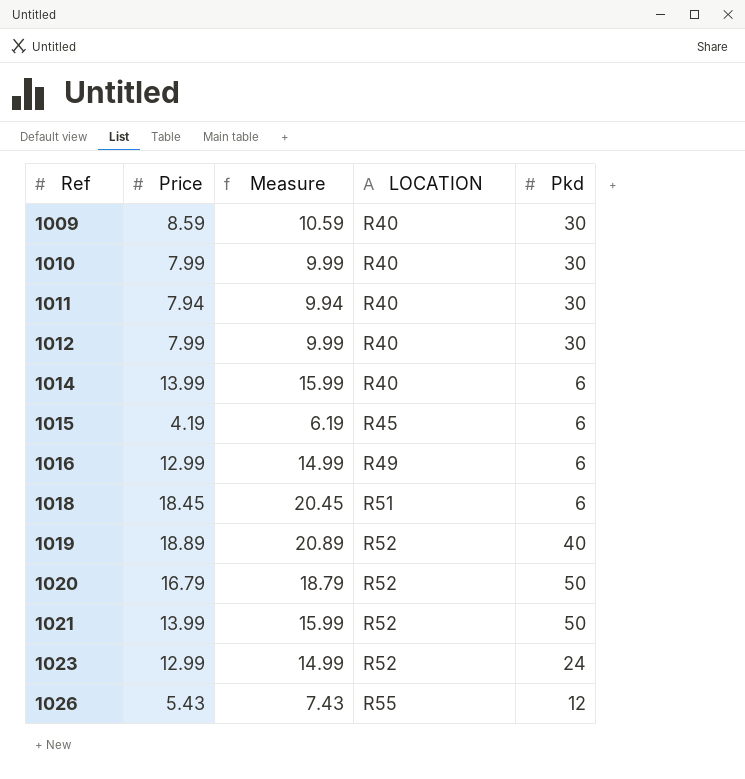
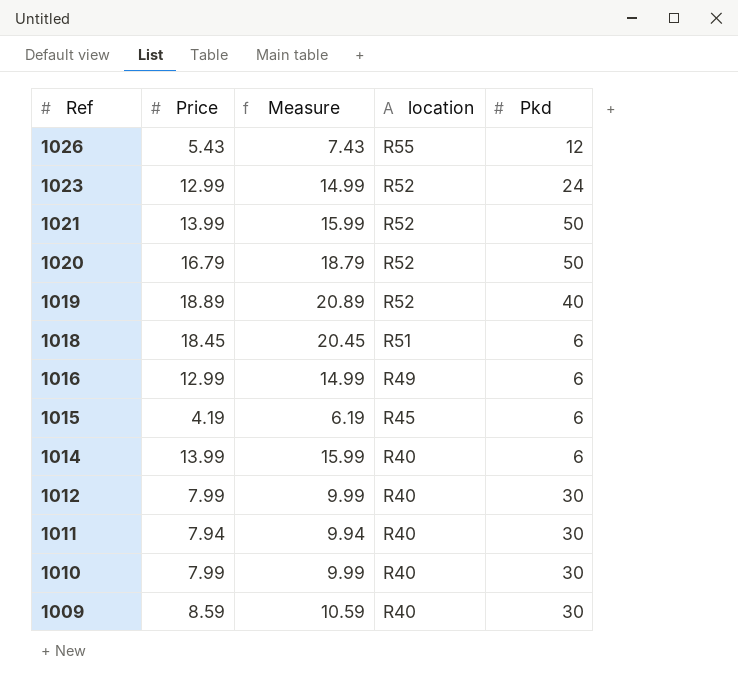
row order: Ref ascending -> Ref descending
column name: LOCATION -> location

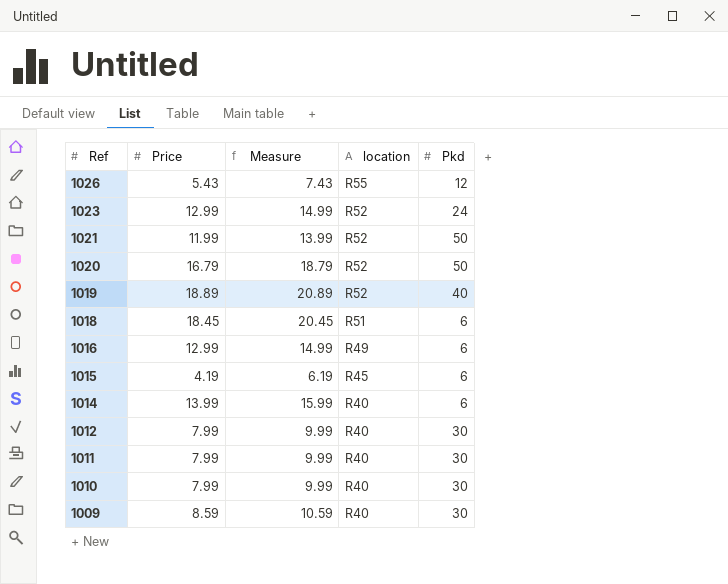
1021 | Price: 13.99 -> 11.99
1021 | Measure: 15.99 -> 13.99
1011 | Price: 7.94 -> 7.99
1011 | Measure: 9.94 -> 9.99

